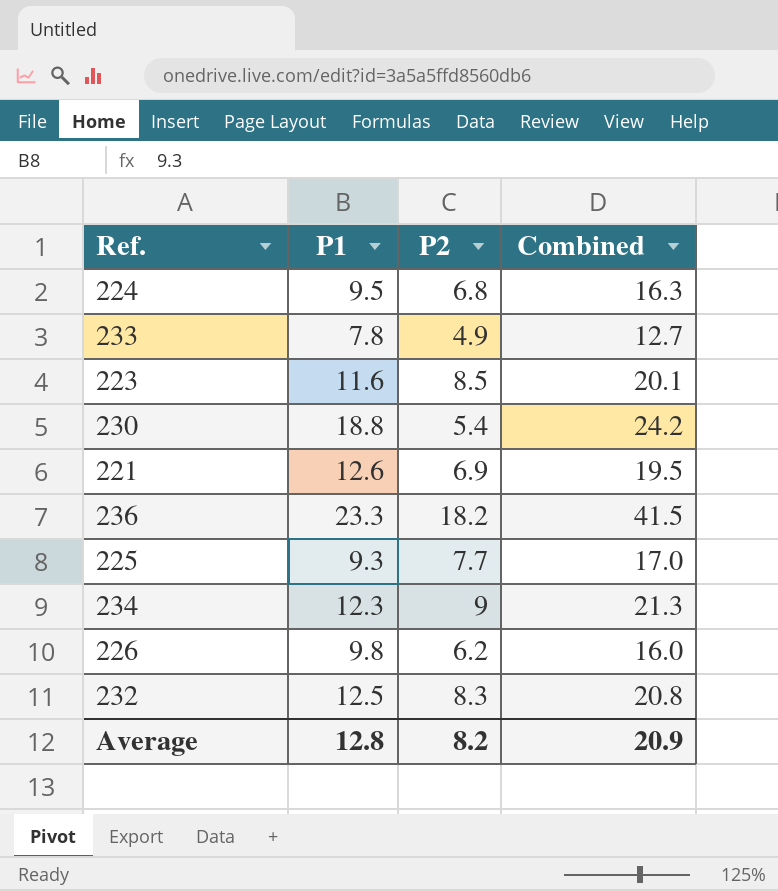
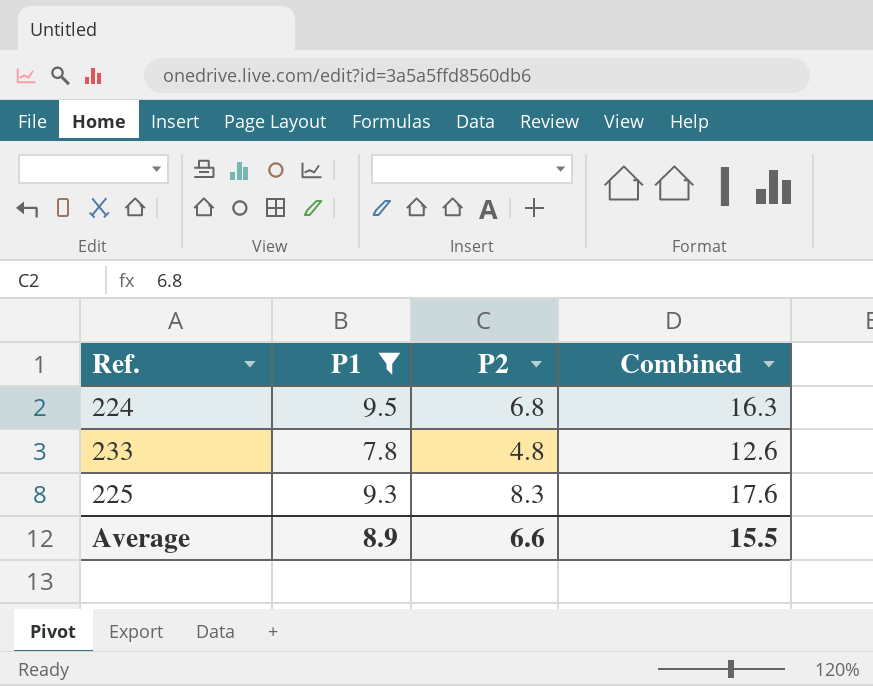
filter: none -> P1 <= 9.5
233 | P2: 4.9 -> 4.8
233 | Combined: 12.7 -> 12.6
225 | P2: 7.7 -> 8.3
225 | Combined: 17.0 -> 17.6
Average | P1: 12.8 -> 8.9
Average | P2: 8.2 -> 6.6
Average | Combined: 20.9 -> 15.5

